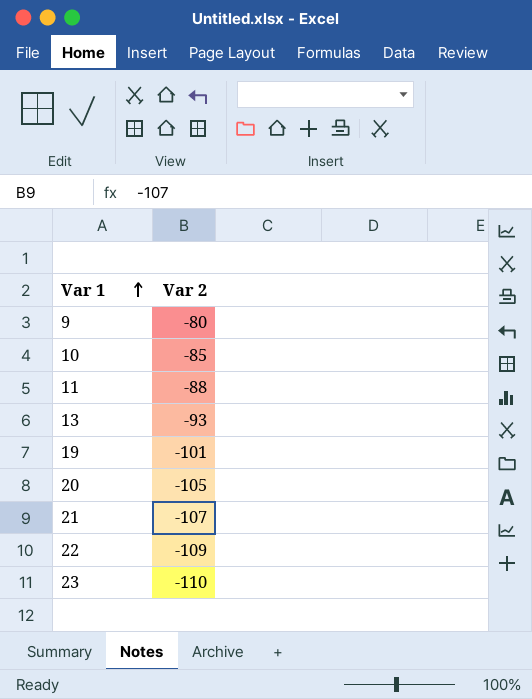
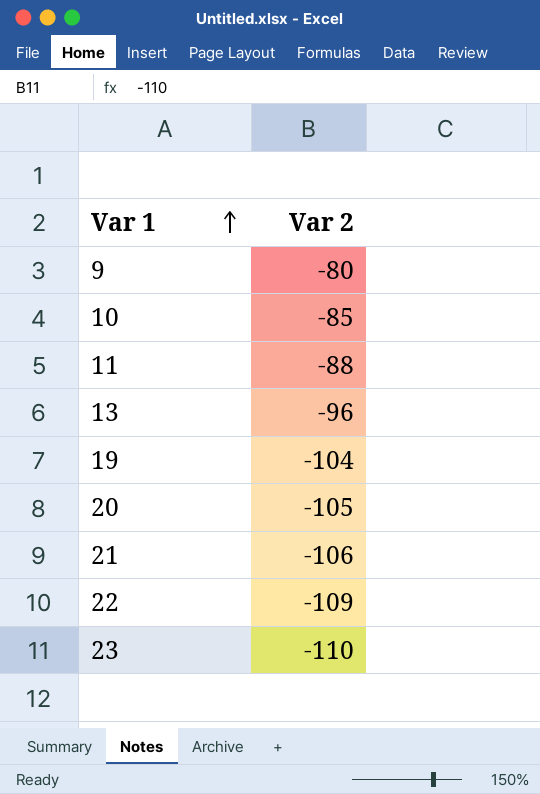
13 | Var 2: -93 -> -96
19 | Var 2: -101 -> -104
21 | Var 2: -107 -> -106

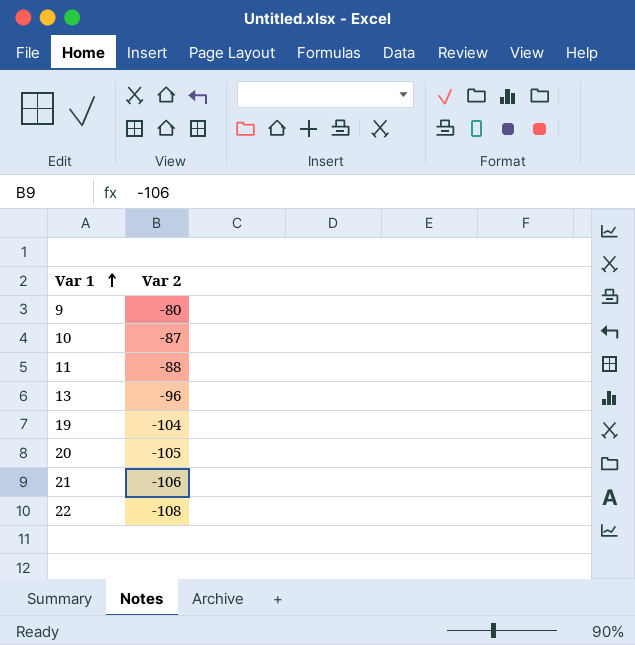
row 23: -110 -> none
10 | Var 2: -85 -> -87
22 | Var 2: -109 -> -108

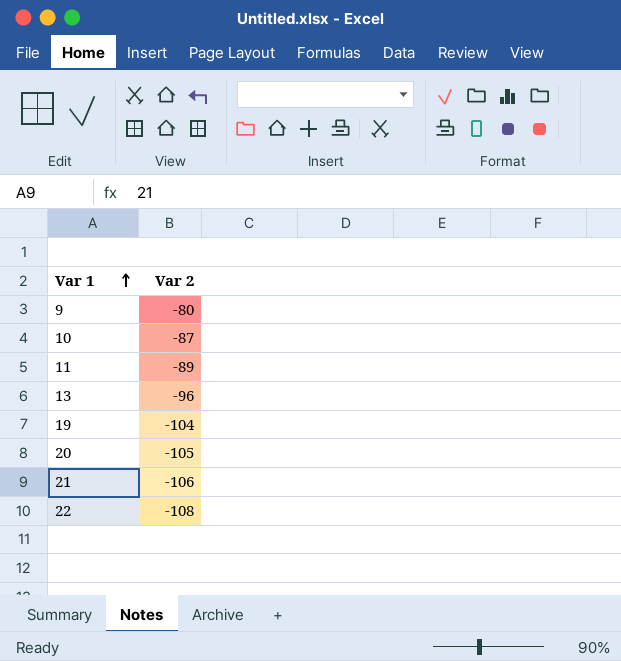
11 | Var 2: -88 -> -89

